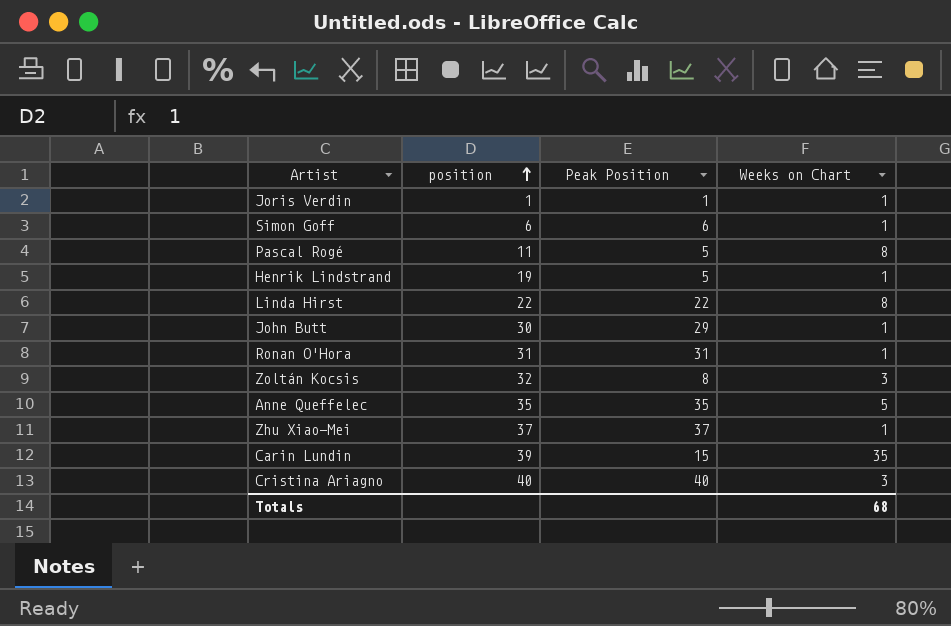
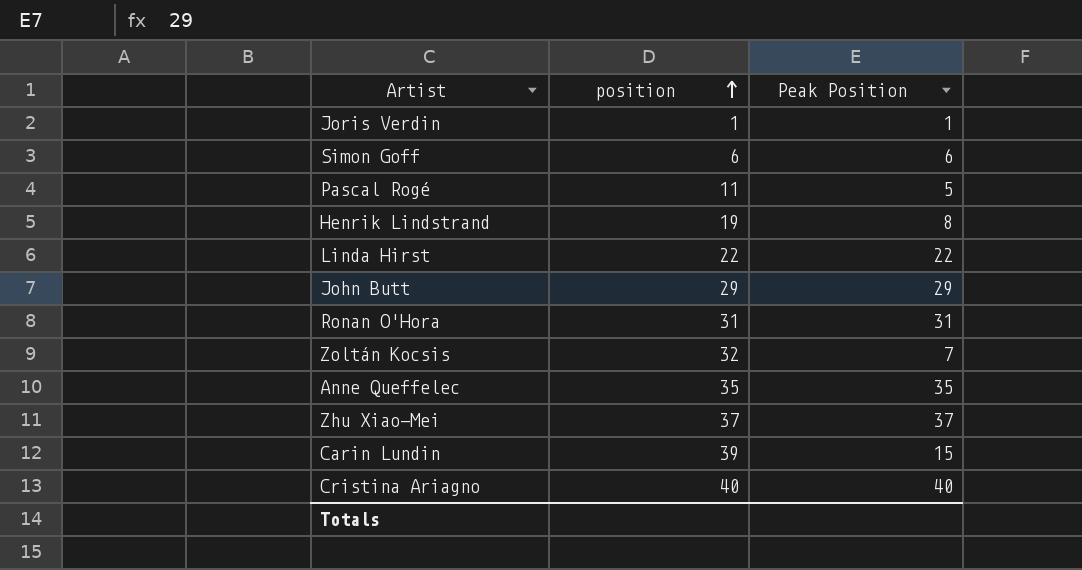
column Weeks on Chart | position: 4 -> none
Henrik Lindstrand | Peak Position: 5 -> 8
John Butt | position: 30 -> 29
Zoltán Kocsis | Peak Position: 8 -> 7

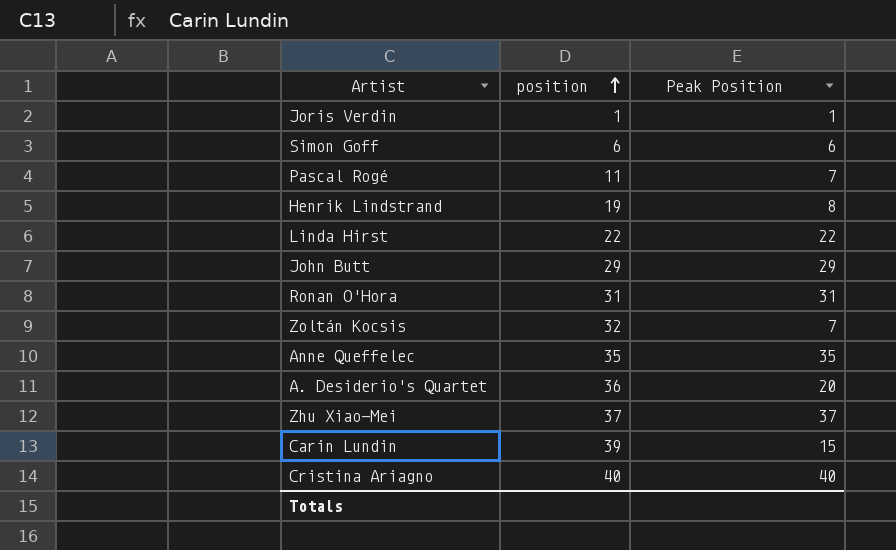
Pascal Rogé | Peak Position: 5 -> 7
row A. Desiderio's Quartet: none -> 36 | 20

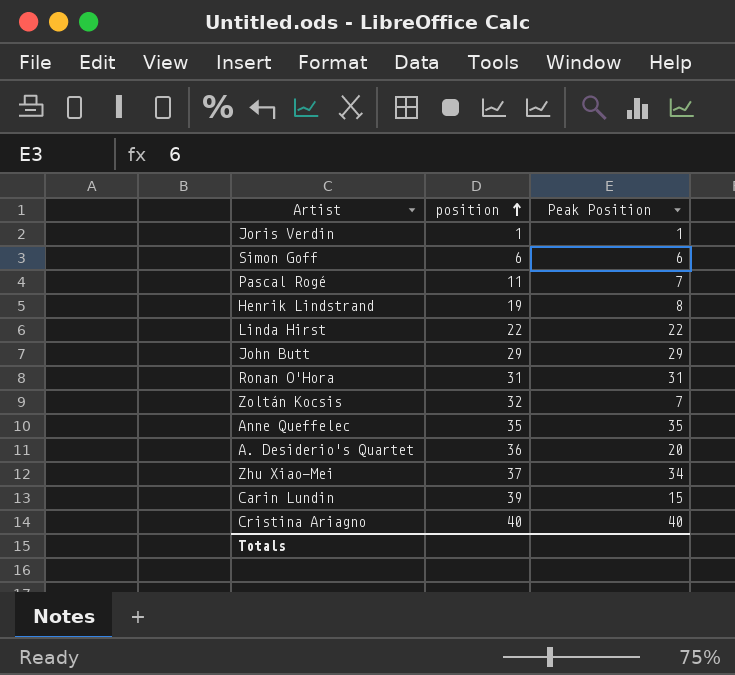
Zhu Xiao-Mei | Peak Position: 37 -> 34

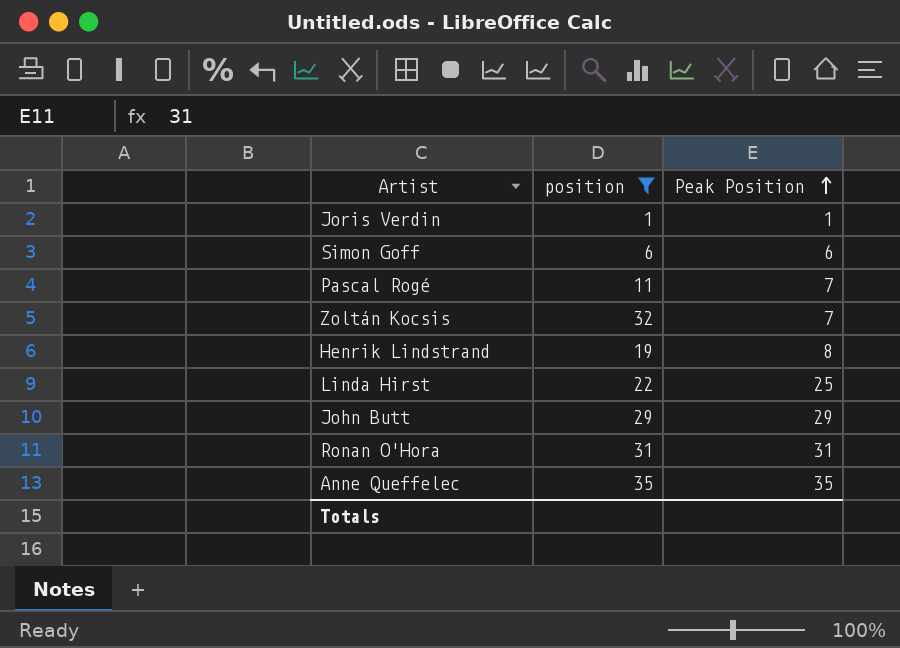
filter: none -> position <= 35
row order: position ascending -> Peak Position ascending
Linda Hirst | Peak Position: 22 -> 25

